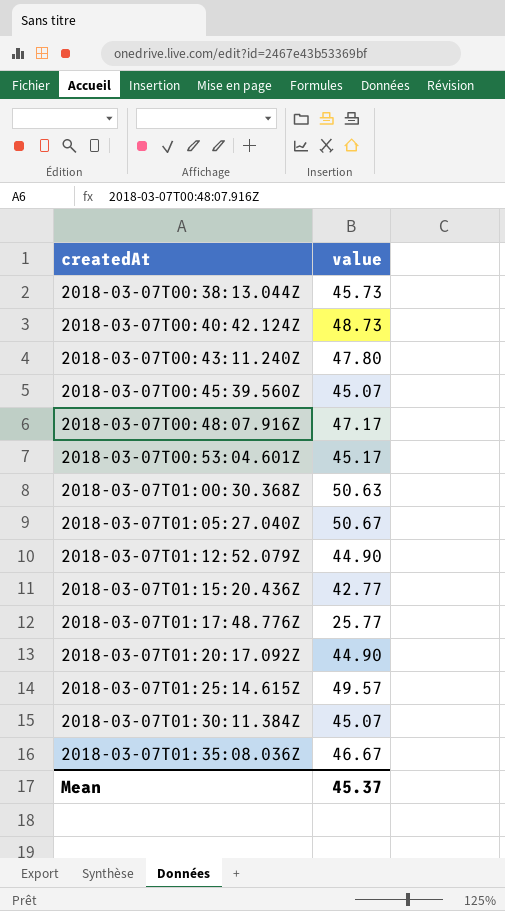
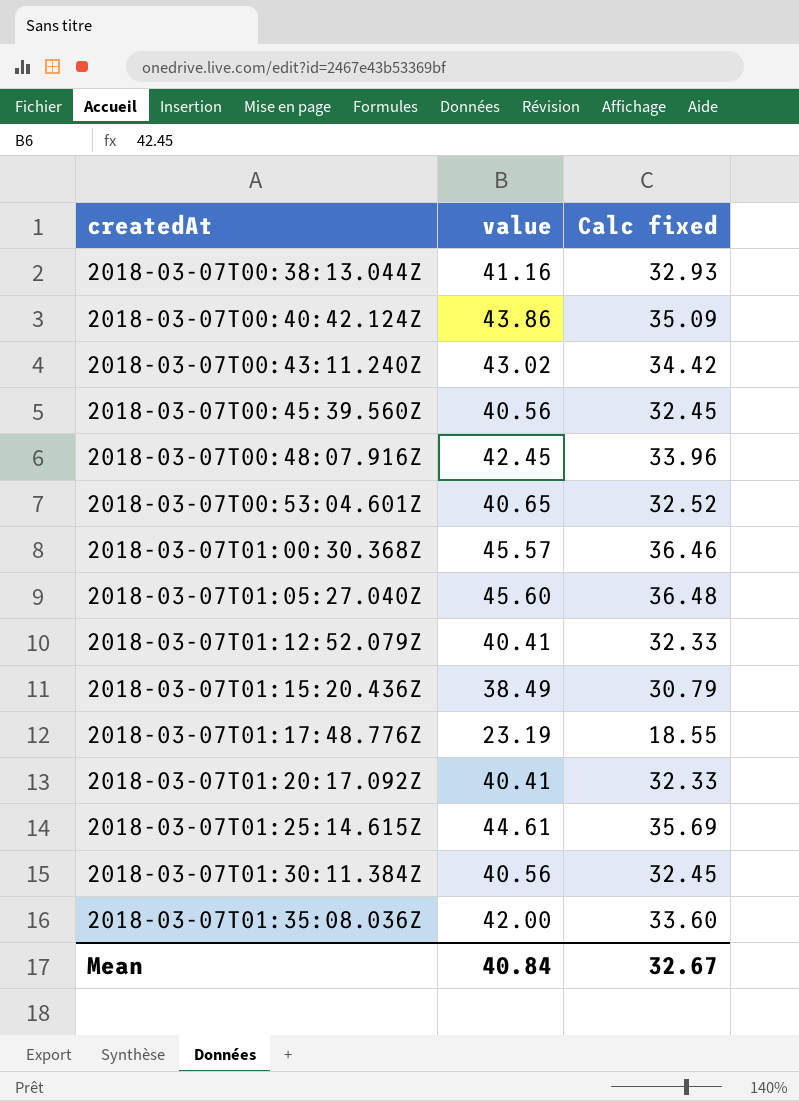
column Calc fixed | formula: none -> [value] * 0.8
2018-03-07T00:38:13.044Z | value: 45.73 -> 41.16
2018-03-07T00:40:42.124Z | value: 48.73 -> 43.86
2018-03-07T00:43:11.240Z | value: 47.80 -> 43.02
2018-03-07T00:45:39.560Z | value: 45.07 -> 40.56
2018-03-07T00:48:07.916Z | value: 47.17 -> 42.45
2018-03-07T00:53:04.601Z | value: 45.17 -> 40.65
2018-03-07T01:00:30.368Z | value: 50.63 -> 45.57
2018-03-07T01:05:27.040Z | value: 50.67 -> 45.60
2018-03-07T01:12:52.079Z | value: 44.90 -> 40.41
2018-03-07T01:15:20.436Z | value: 42.77 -> 38.49
2018-03-07T01:17:48.776Z | value: 25.77 -> 23.19
2018-03-07T01:20:17.092Z | value: 44.90 -> 40.41
2018-03-07T01:25:14.615Z | value: 49.57 -> 44.61
2018-03-07T01:30:11.384Z | value: 45.07 -> 40.56
2018-03-07T01:35:08.036Z | value: 46.67 -> 42.00
Mean | value: 45.37 -> 40.84

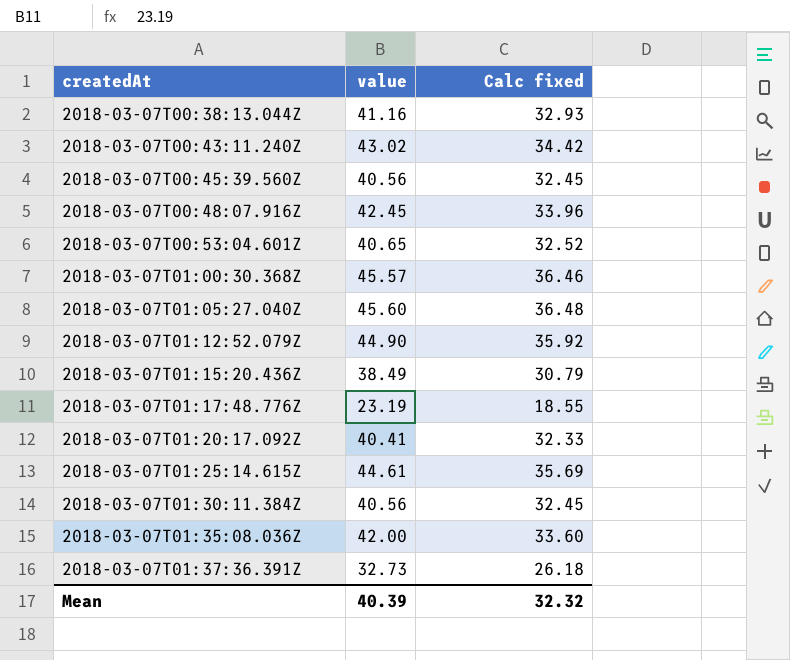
row 2018-03-07T00:40:42.124Z: 43.86 | 35.09 -> none
2018-03-07T01:12:52.079Z | value: 40.41 -> 44.90
2018-03-07T01:12:52.079Z | Calc fixed: 32.33 -> 35.92
row 2018-03-07T01:37:36.391Z: none -> 32.73 | 26.18
Mean | value: 40.84 -> 40.39
Mean | Calc fixed: 32.67 -> 32.32

